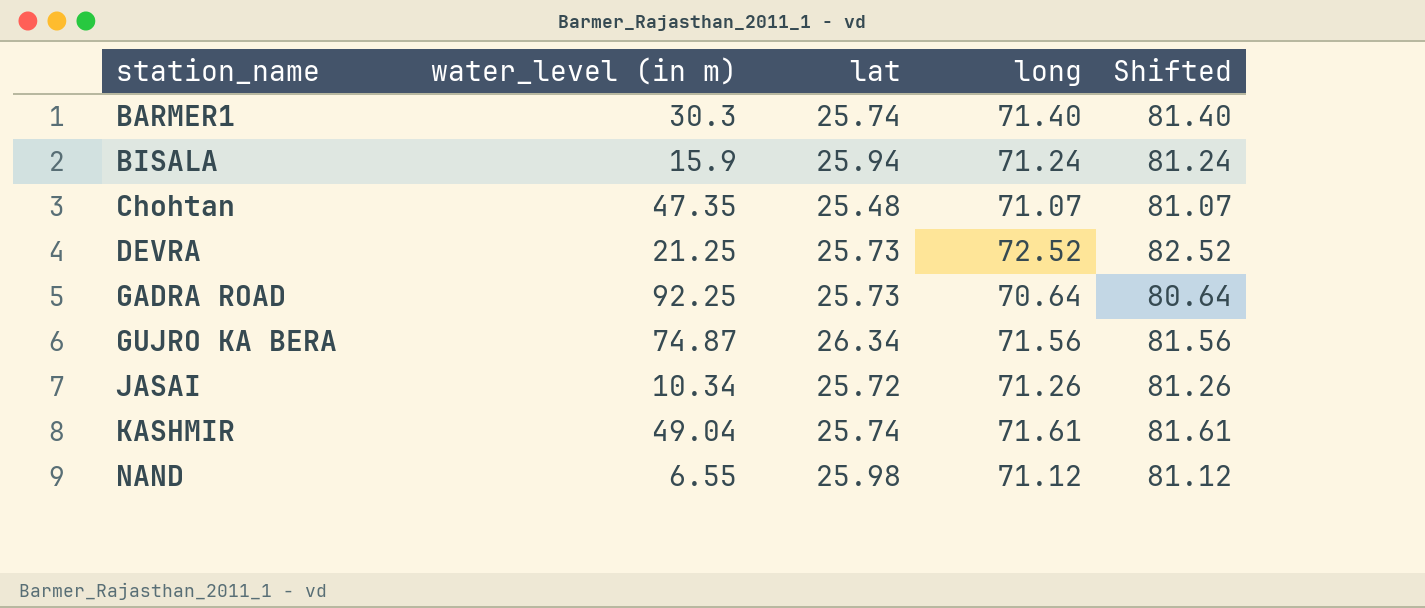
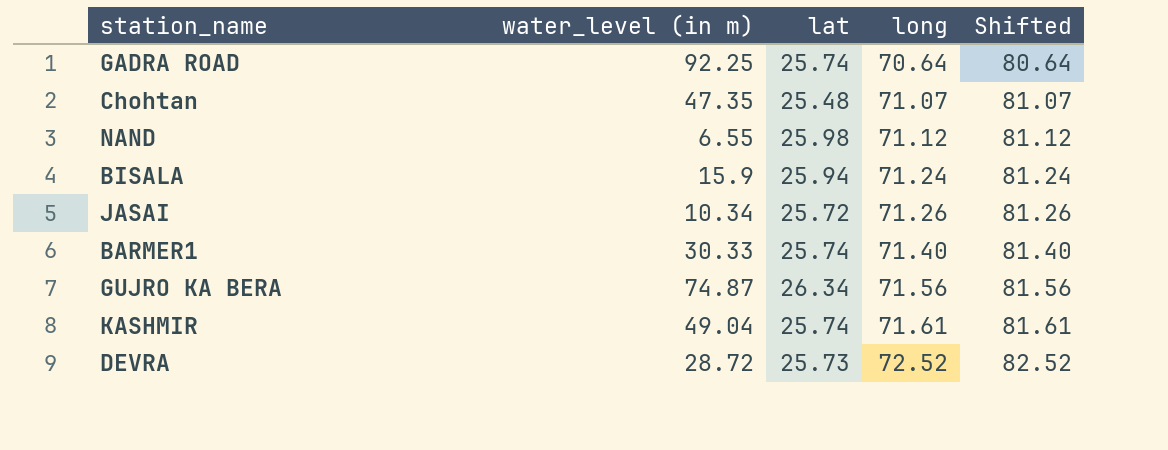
row order: station_name ascending -> long ascending
GADRA ROAD | lat: 25.73 -> 25.74
BARMER1 | water_level (in m): 30.3 -> 30.33
DEVRA | water_level (in m): 21.25 -> 28.72

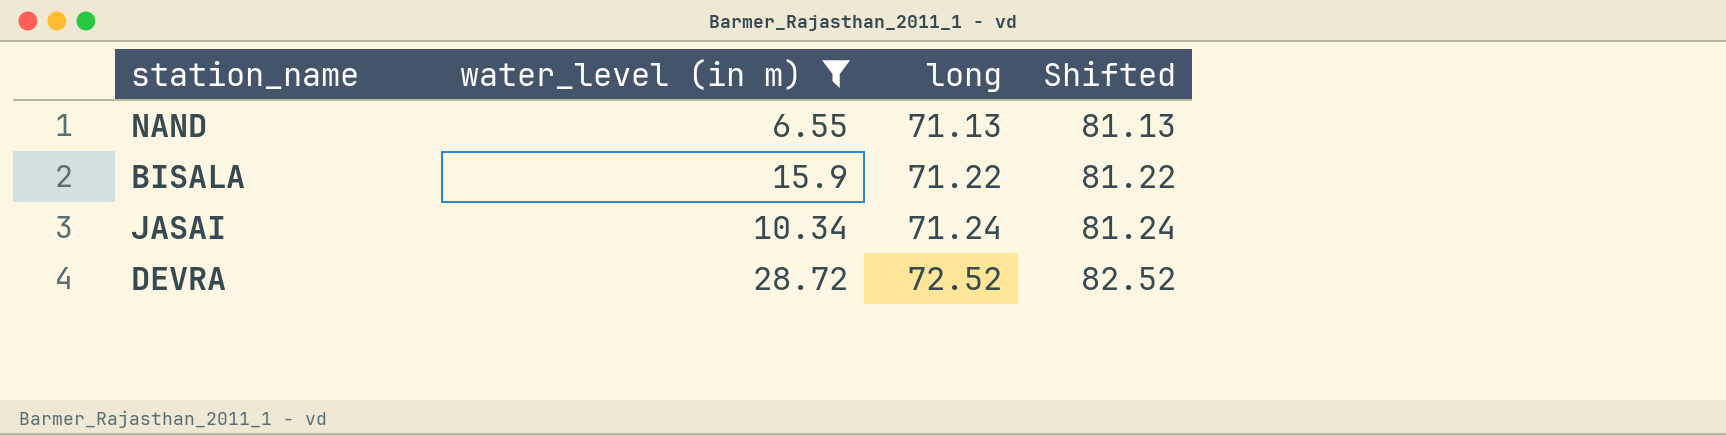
filter: none -> water_level (in m) <= 28.72
column lat | position: 3 -> none
NAND | long: 71.12 -> 71.13
NAND | Shifted: 81.12 -> 81.13
BISALA | long: 71.24 -> 71.22
BISALA | Shifted: 81.24 -> 81.22
JASAI | long: 71.26 -> 71.24
JASAI | Shifted: 81.26 -> 81.24

